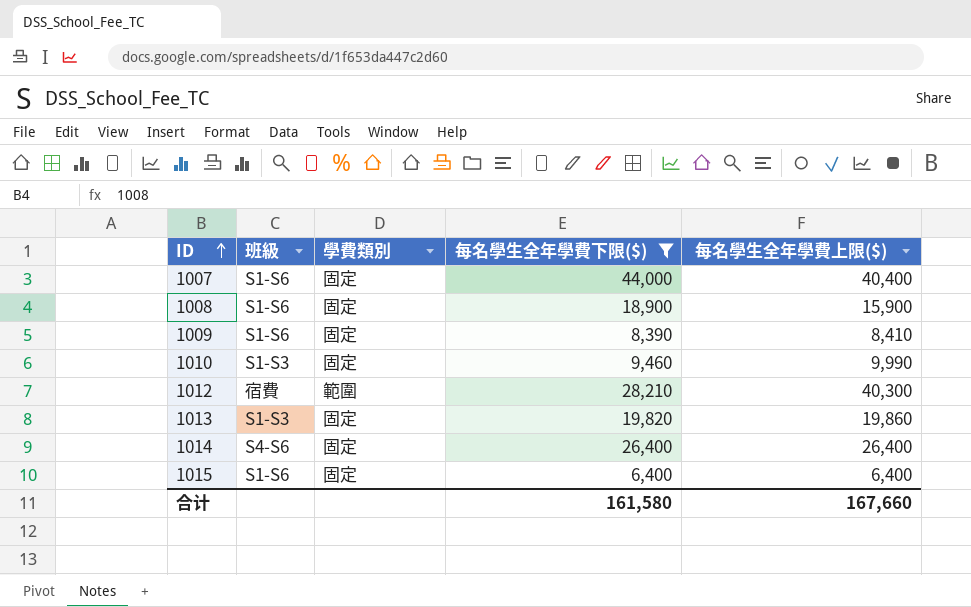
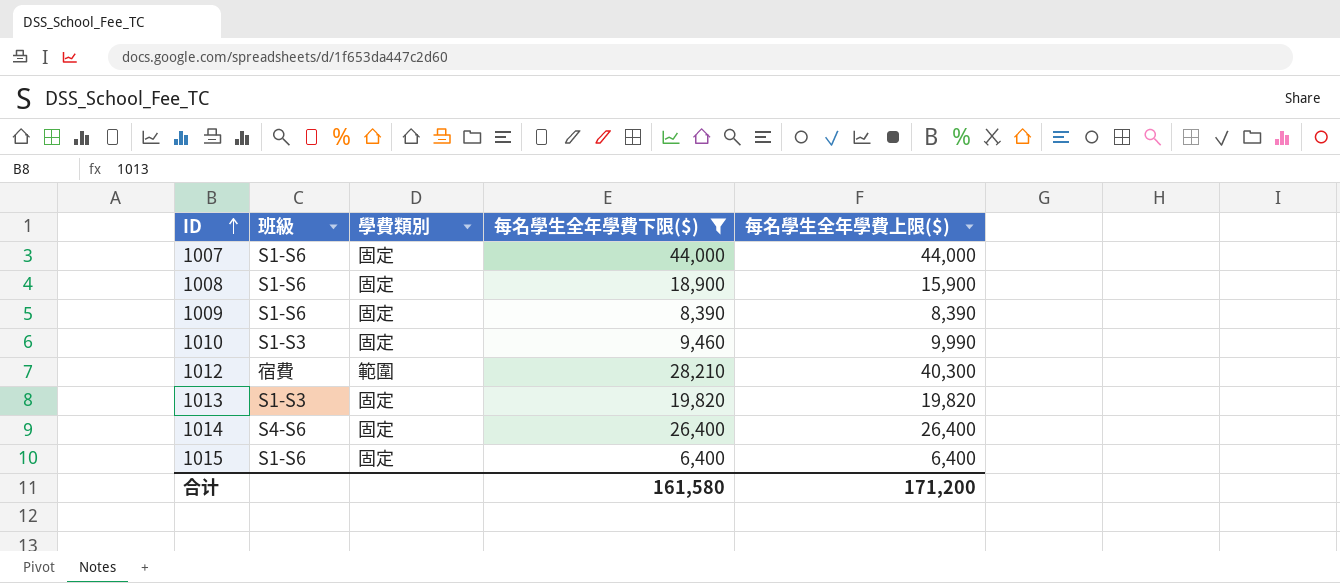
1007 | 每名學生全年學費上限($): 40,400 -> 44,000
1009 | 每名學生全年學費上限($): 8,410 -> 8,390
1013 | 每名學生全年學費上限($): 19,860 -> 19,820
合计 | 每名學生全年學費上限($): 167,660 -> 171,200

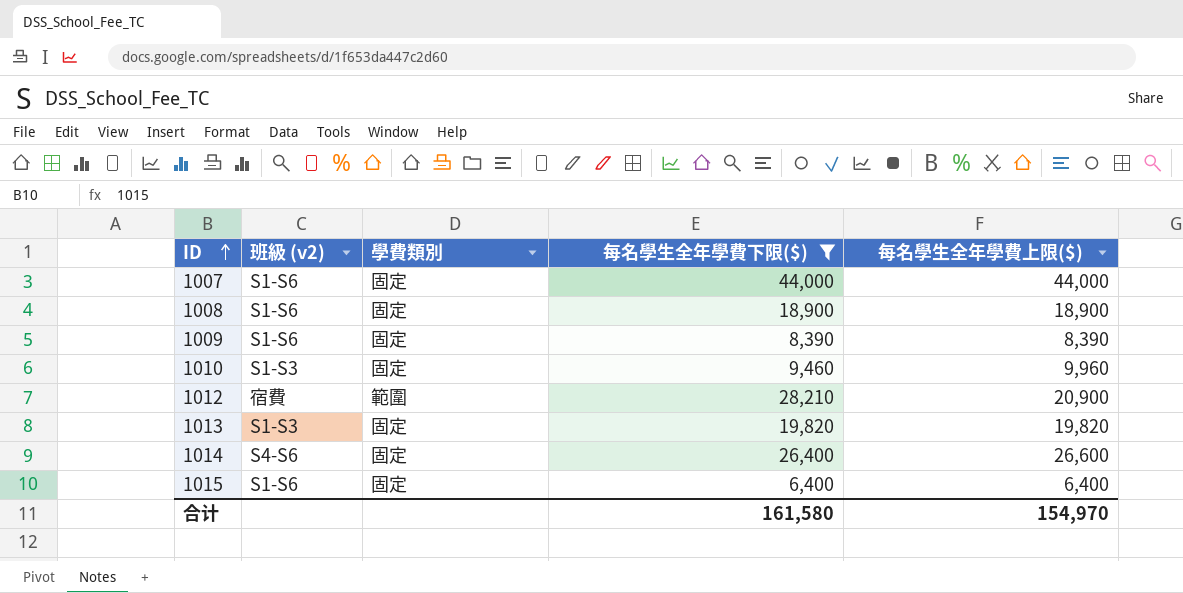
column name: 班級 -> 班級 (v2)
1008 | 每名學生全年學費上限($): 15,900 -> 18,900
1010 | 每名學生全年學費上限($): 9,990 -> 9,960
1012 | 每名學生全年學費上限($): 40,300 -> 20,900
1014 | 每名學生全年學費上限($): 26,400 -> 26,600
合计 | 每名學生全年學費上限($): 171,200 -> 154,970

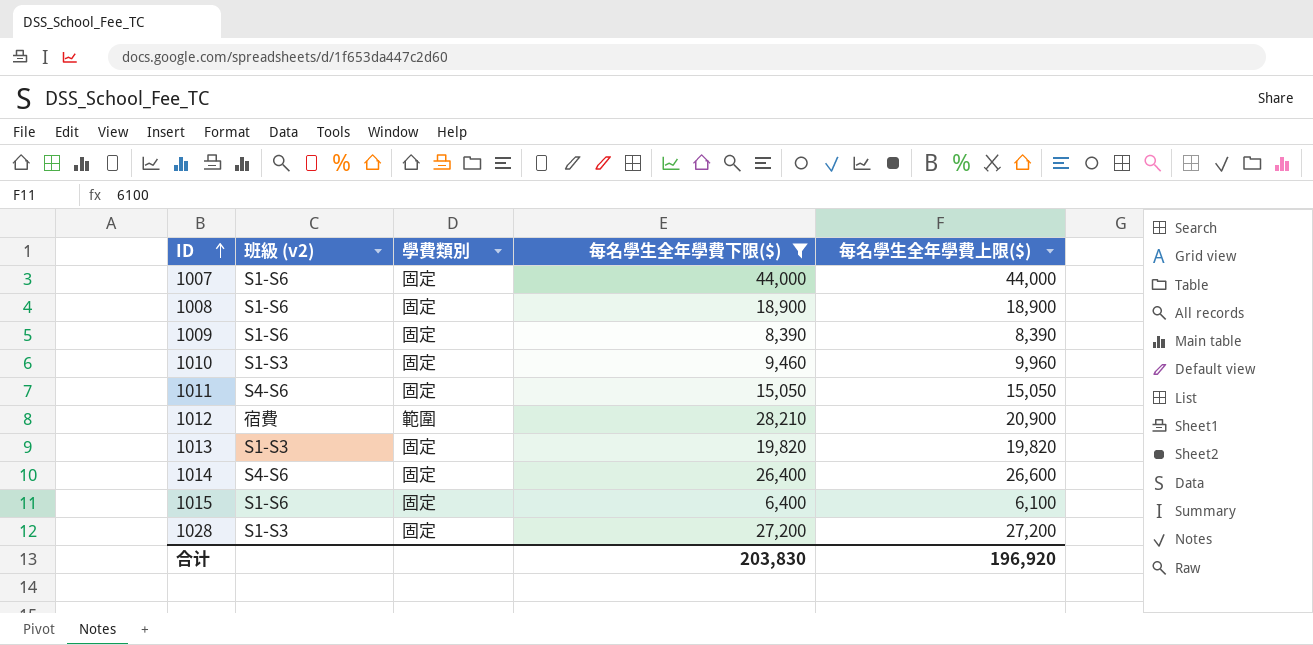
row 1011: none -> S4-S6 | 固定 | 15,050 | 15,050
1015 | 每名學生全年學費上限($): 6,400 -> 6,100
row 1028: none -> S1-S3 | 固定 | 27,200 | 27,200
合计 | 每名學生全年學費下限($): 161,580 -> 203,830
合计 | 每名學生全年學費上限($): 154,970 -> 196,920

